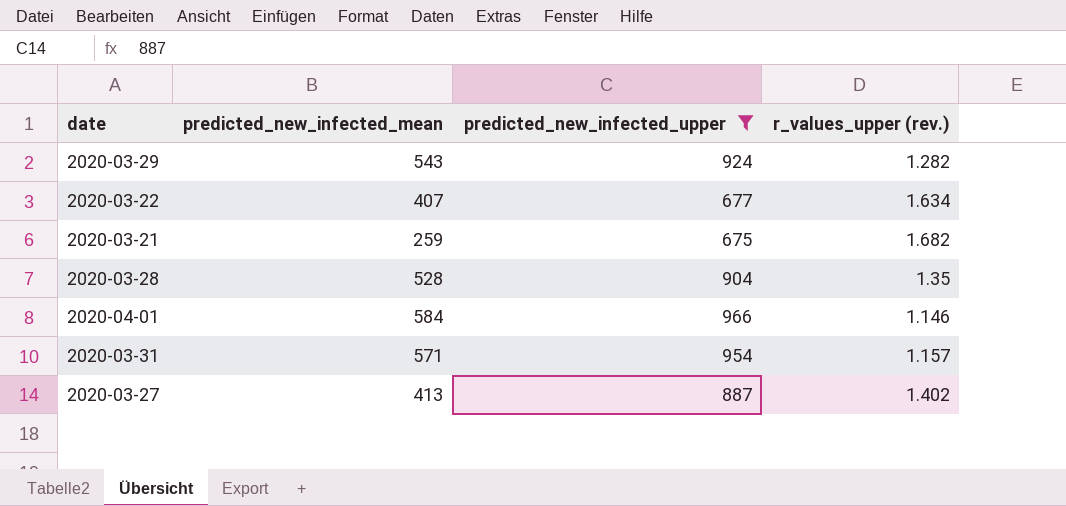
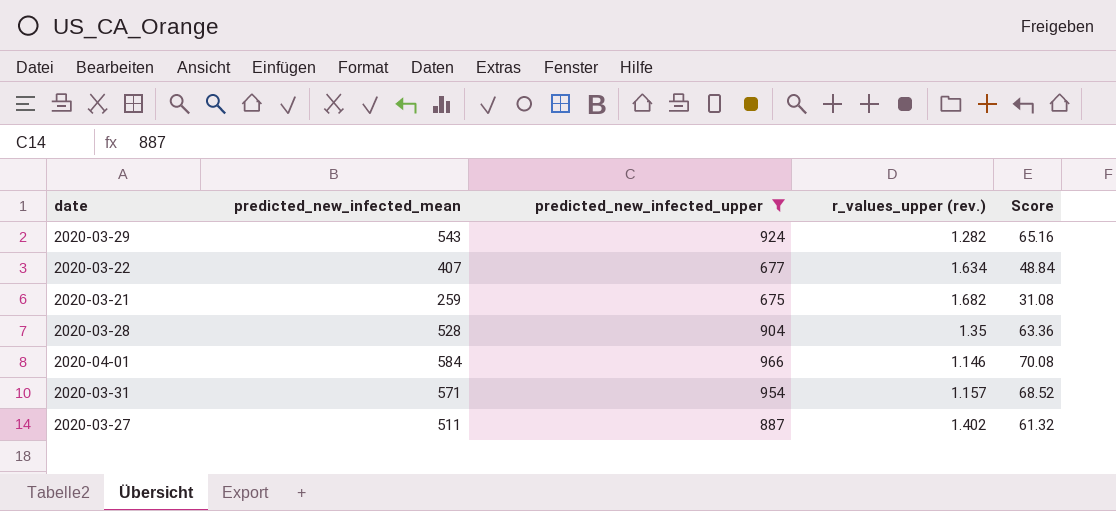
column Score | formula: none -> [predicted_new_infected_mean] * 0.12
2020-03-27 | predicted_new_infected_mean: 413 -> 511

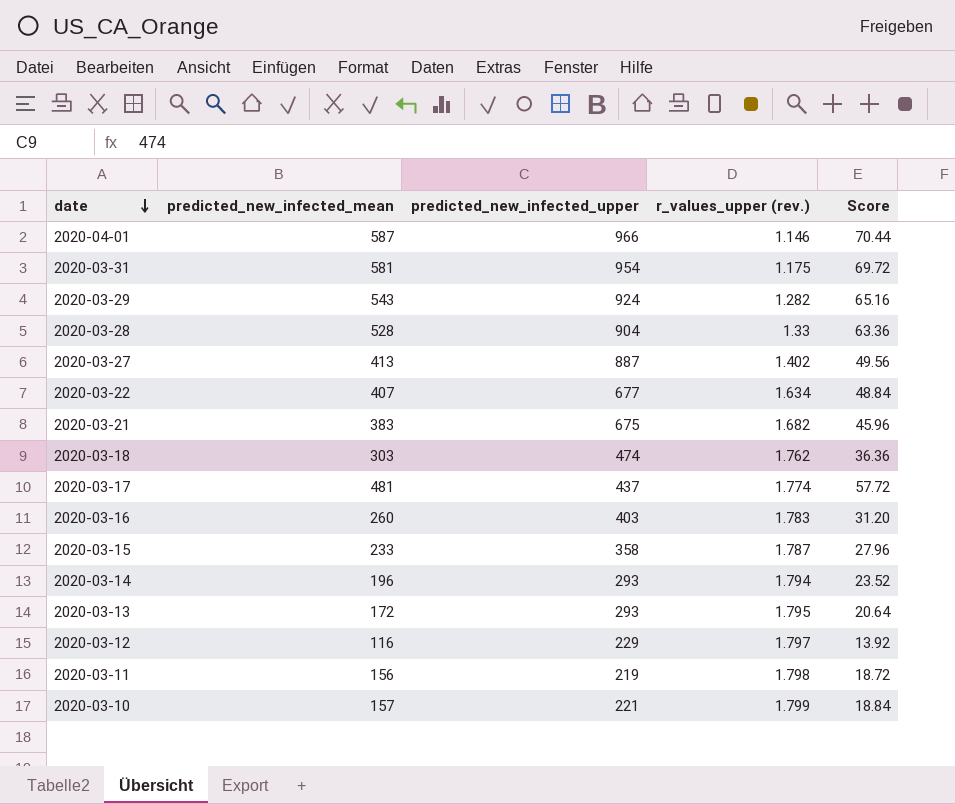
filter: predicted_new_infected_upper >= 675 -> none
row order: none -> date descending
2020-04-01 | predicted_new_infected_mean: 584 -> 587
2020-04-01 | Score: 70.08 -> 70.44
2020-03-31 | predicted_new_infected_mean: 571 -> 581
2020-03-31 | r_values_upper (rev.): 1.157 -> 1.175
2020-03-31 | Score: 68.52 -> 69.72
2020-03-28 | r_values_upper (rev.): 1.35 -> 1.33
2020-03-27 | predicted_new_infected_mean: 511 -> 413
2020-03-27 | Score: 61.32 -> 49.56
2020-03-21 | predicted_new_infected_mean: 259 -> 383
2020-03-21 | Score: 31.08 -> 45.96

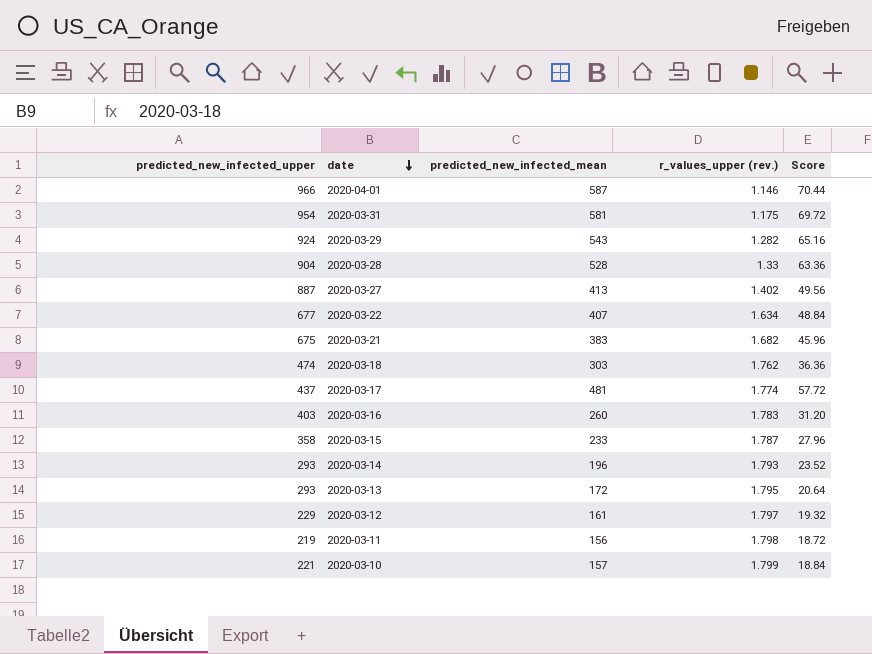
column predicted_new_infected_upper | position: 3 -> 1
2020-03-14 | r_values_upper (rev.): 1.794 -> 1.793
2020-03-12 | predicted_new_infected_mean: 116 -> 161
2020-03-12 | Score: 13.92 -> 19.32

